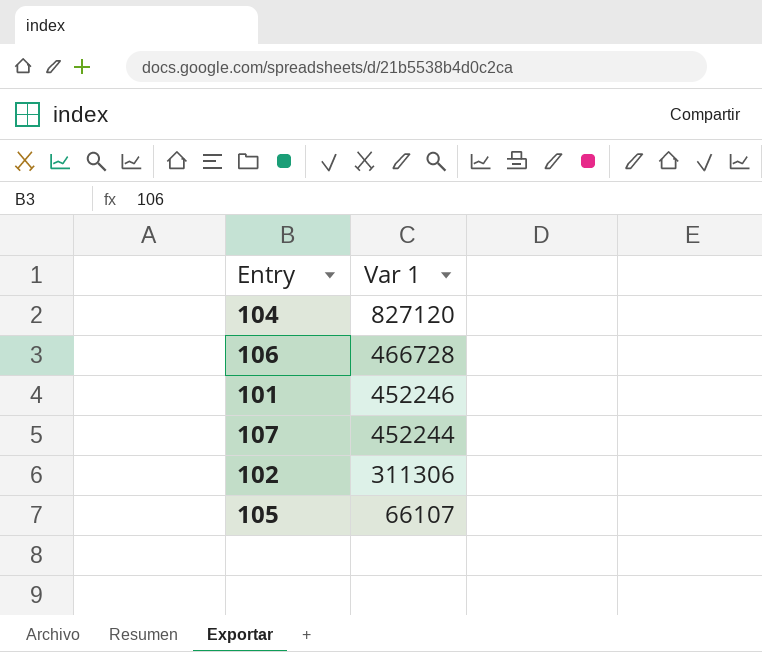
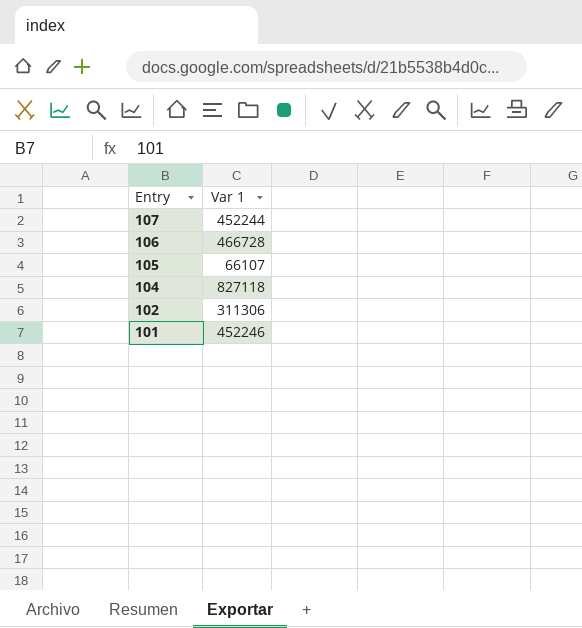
row order: Var 1 descending -> Entry descending
104 | Var 1: 827120 -> 827118

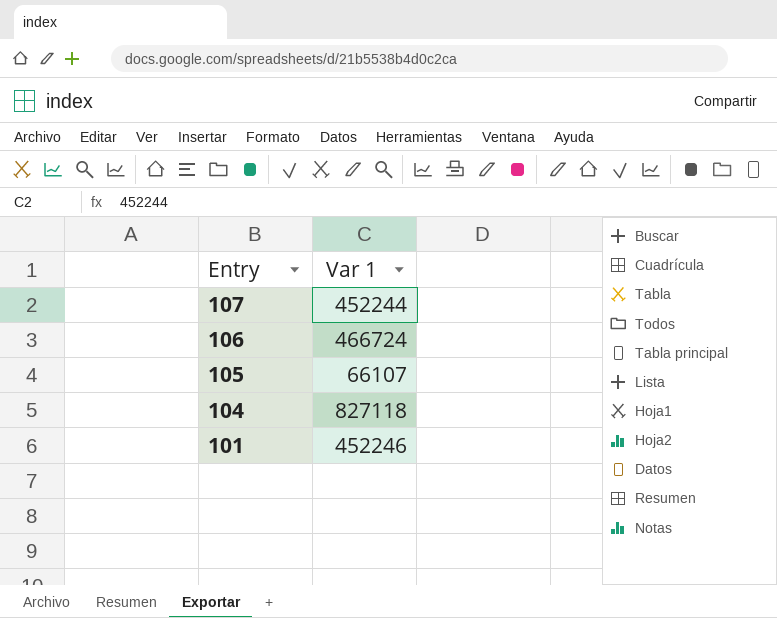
row 102: 311306 -> none
106 | Var 1: 466728 -> 466724

